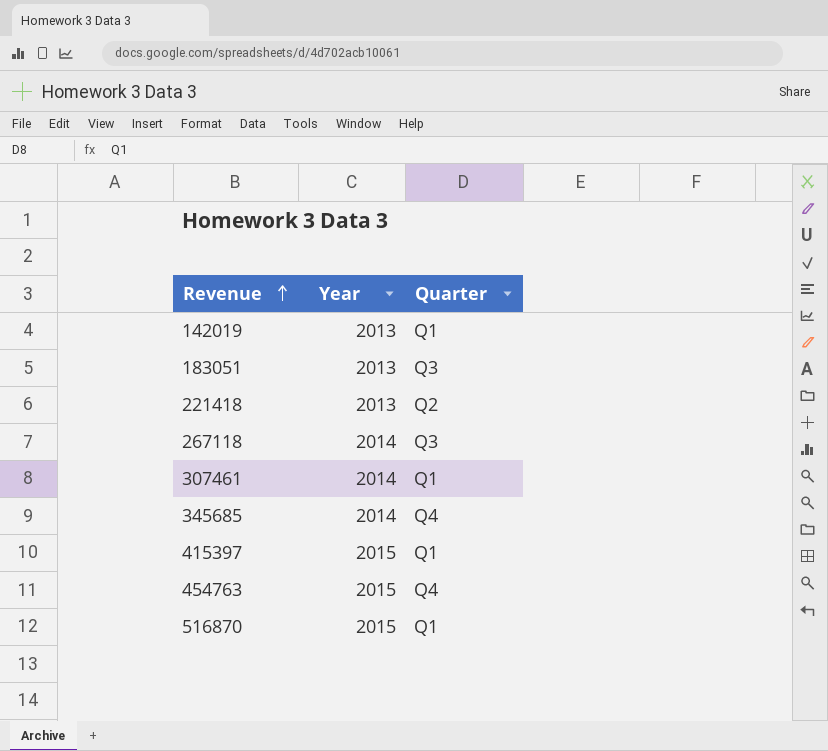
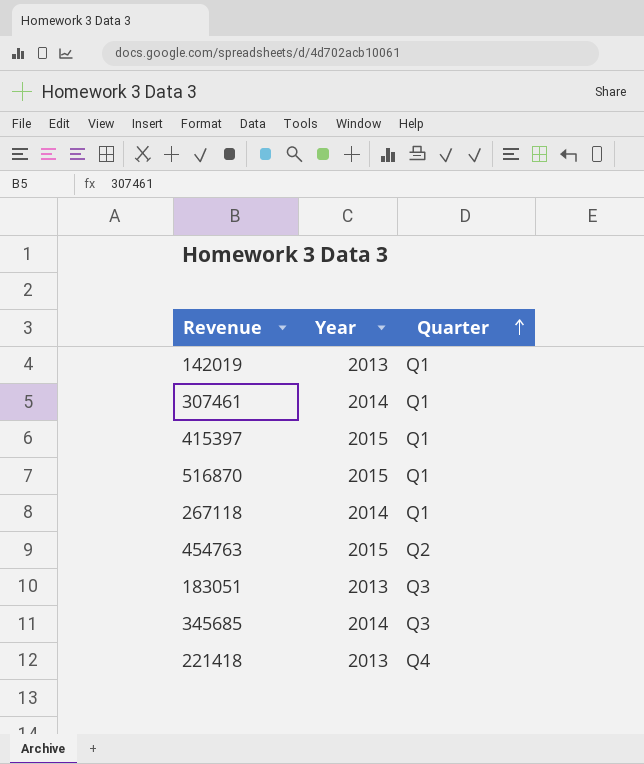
row order: Revenue ascending -> Quarter ascending
267118 | Quarter: Q3 -> Q1
454763 | Quarter: Q4 -> Q2
345685 | Quarter: Q4 -> Q3
221418 | Quarter: Q2 -> Q4

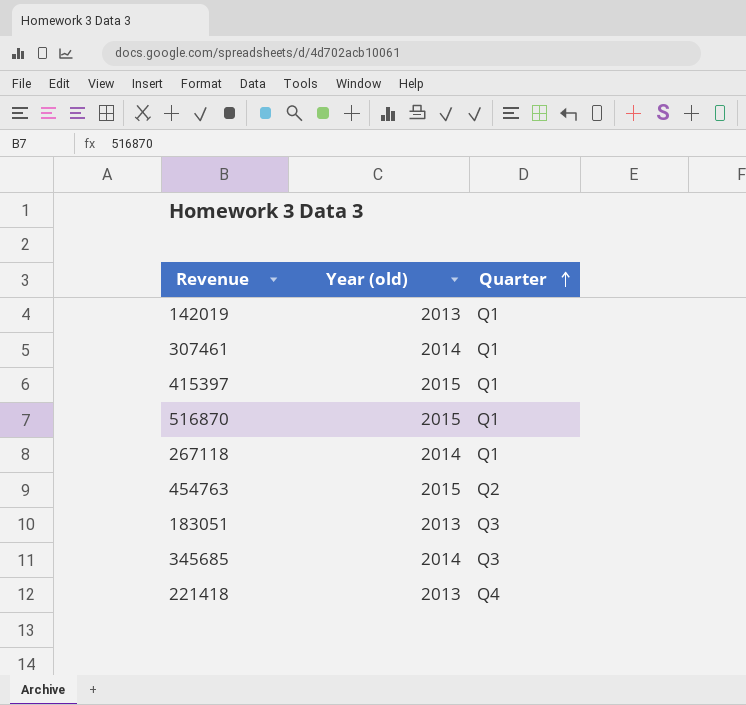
column name: Year -> Year (old)

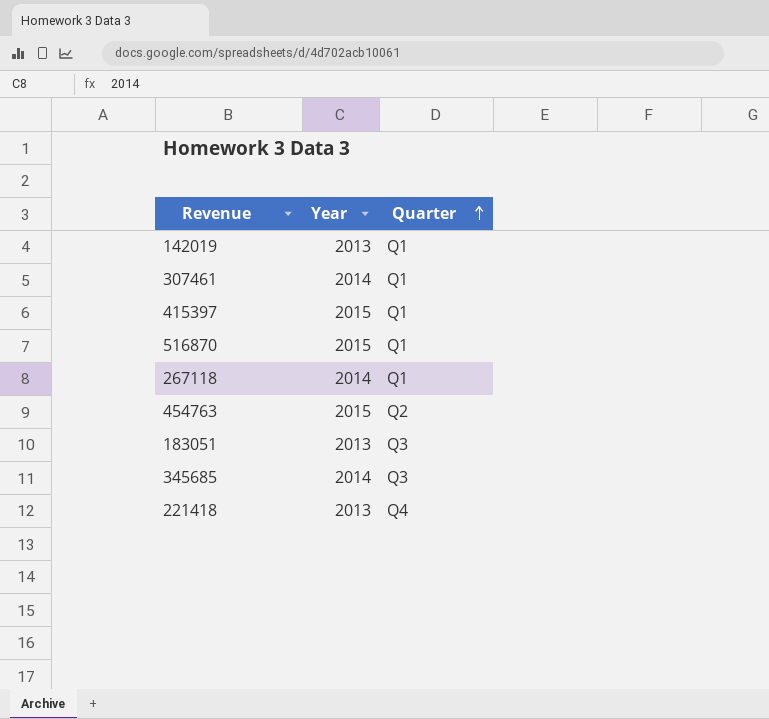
column name: Year (old) -> Year

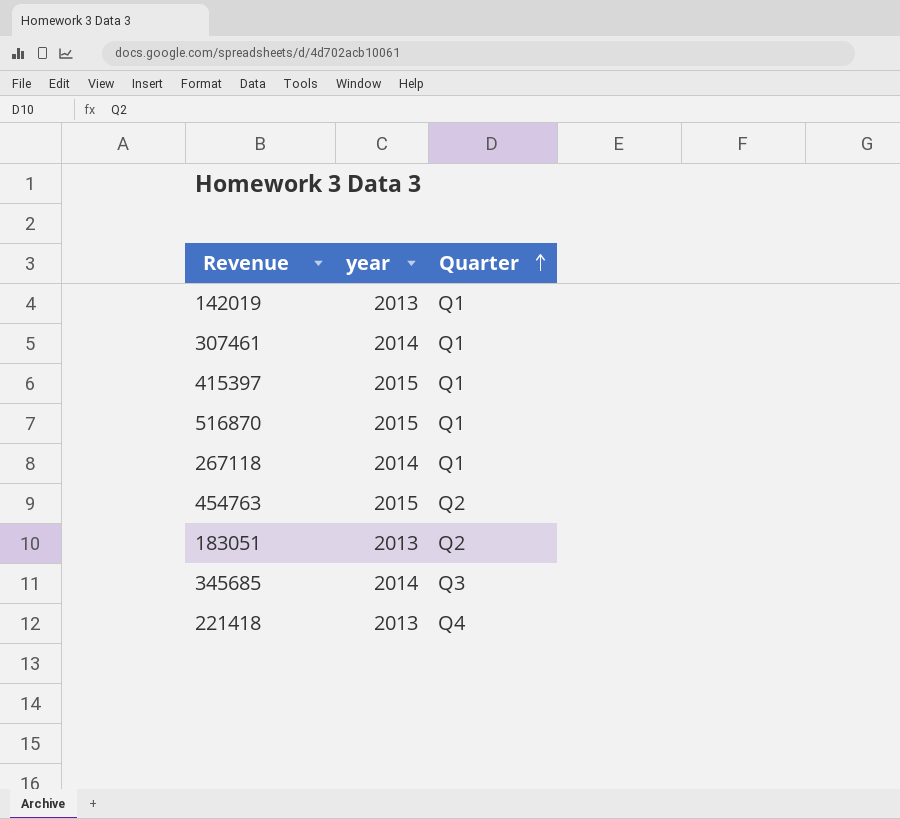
column name: Year -> year
183051 | Quarter: Q3 -> Q2

